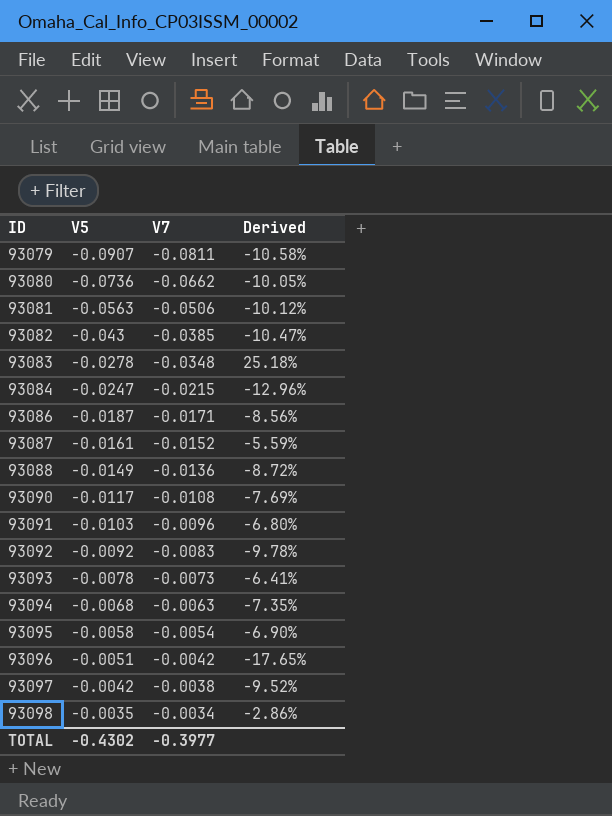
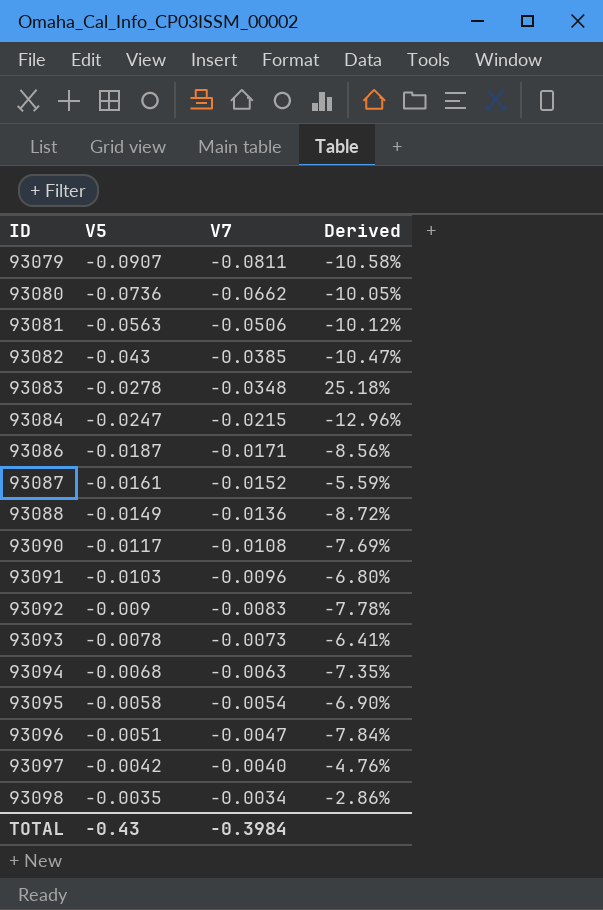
93092 | V5: -0.0092 -> -0.009
93092 | Derived: -9.78% -> -7.78%
93096 | V7: -0.0042 -> -0.0047
93096 | Derived: -17.65% -> -7.84%
93097 | V7: -0.0038 -> -0.0040
93097 | Derived: -9.52% -> -4.76%
TOTAL | V5: -0.4302 -> -0.43
TOTAL | V7: -0.3977 -> -0.3984

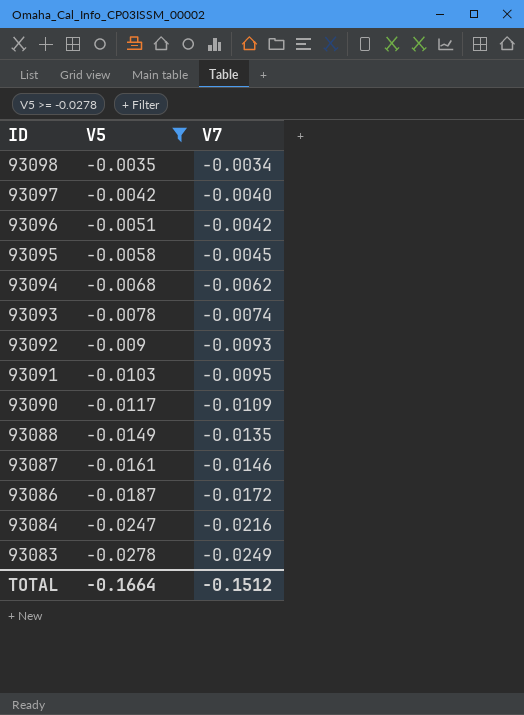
filter: none -> V5 >= -0.0278
row order: ID ascending -> ID descending
column Derived | formula: ([V7] - [V5]) / [V5] -> none
93096 | V7: -0.0047 -> -0.0042
93095 | V7: -0.0054 -> -0.0045
93094 | V7: -0.0063 -> -0.0062
93093 | V7: -0.0073 -> -0.0074
93092 | V7: -0.0083 -> -0.0093
93091 | V7: -0.0096 -> -0.0095
93090 | V7: -0.0108 -> -0.0109
93088 | V7: -0.0136 -> -0.0135
93087 | V7: -0.0152 -> -0.0146
93086 | V7: -0.0171 -> -0.0172
93084 | V7: -0.0215 -> -0.0216
93083 | V7: -0.0348 -> -0.0249
TOTAL | V5: -0.43 -> -0.1664
TOTAL | V7: -0.3984 -> -0.1512

